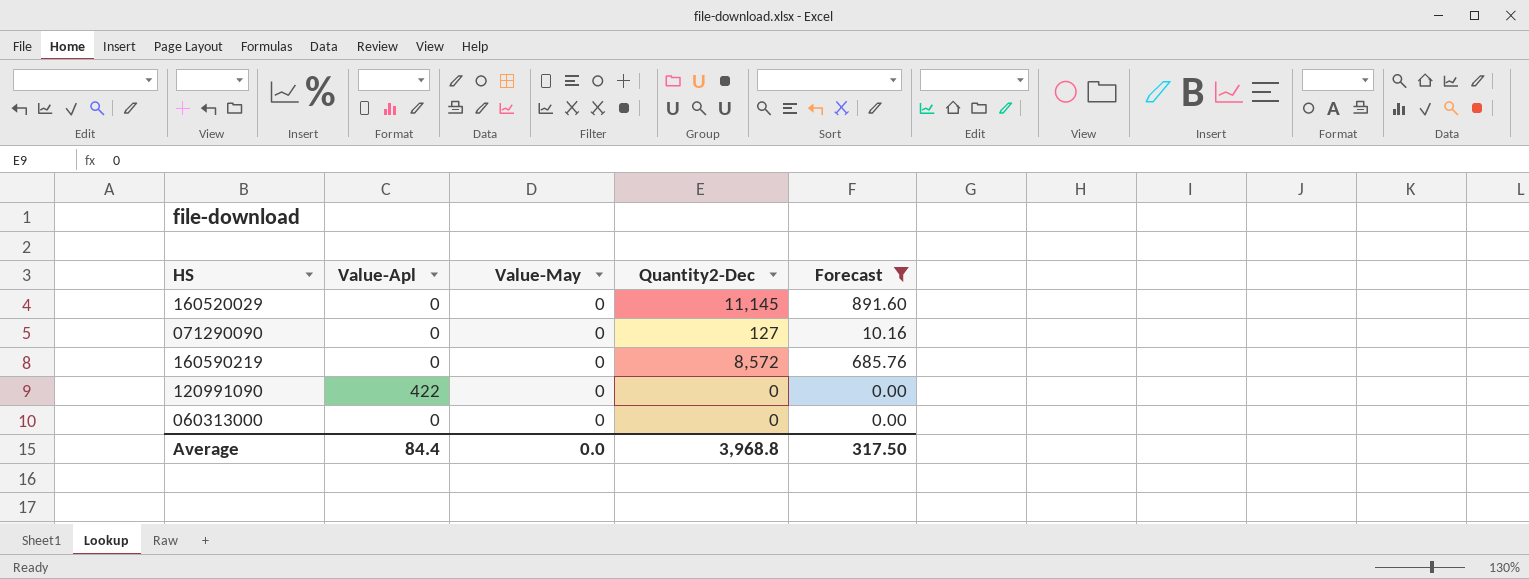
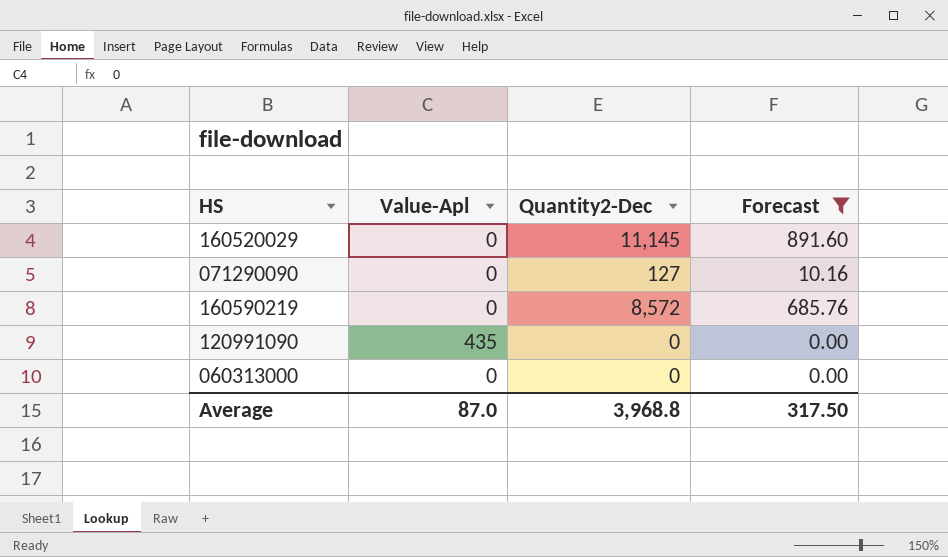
column Value-May | position: 3 -> none
120991090 | Value-Apl: 422 -> 435
Average | Value-Apl: 84.4 -> 87.0

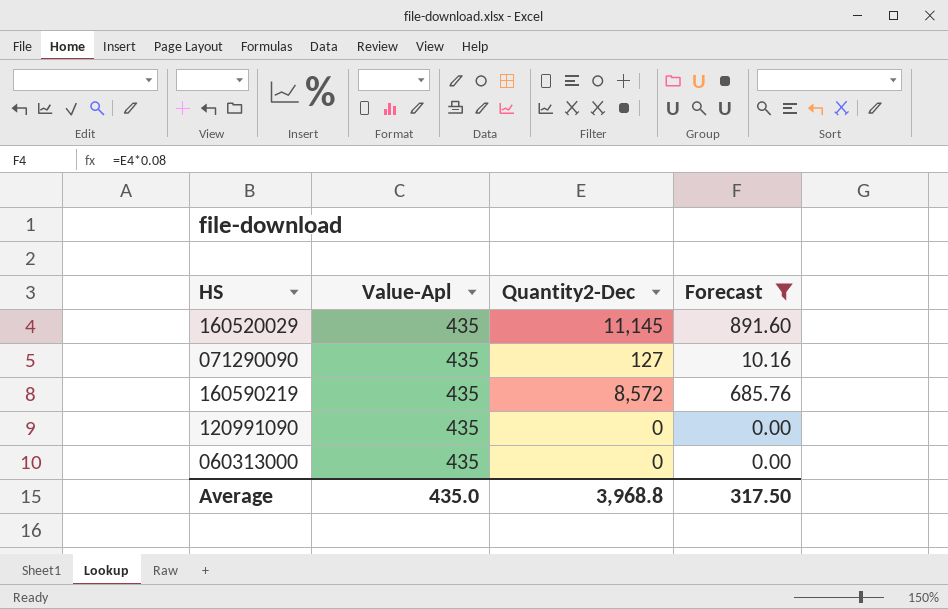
160520029 | Value-Apl: 0 -> 435
071290090 | Value-Apl: 0 -> 435
160590219 | Value-Apl: 0 -> 435
060313000 | Value-Apl: 0 -> 435
Average | Value-Apl: 87.0 -> 435.0

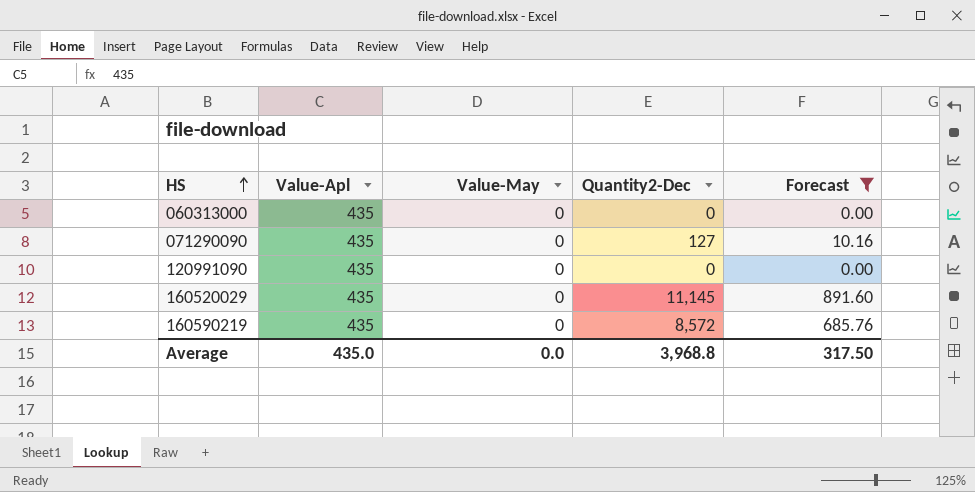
row order: none -> HS ascending
column Value-May | position: none -> 3

